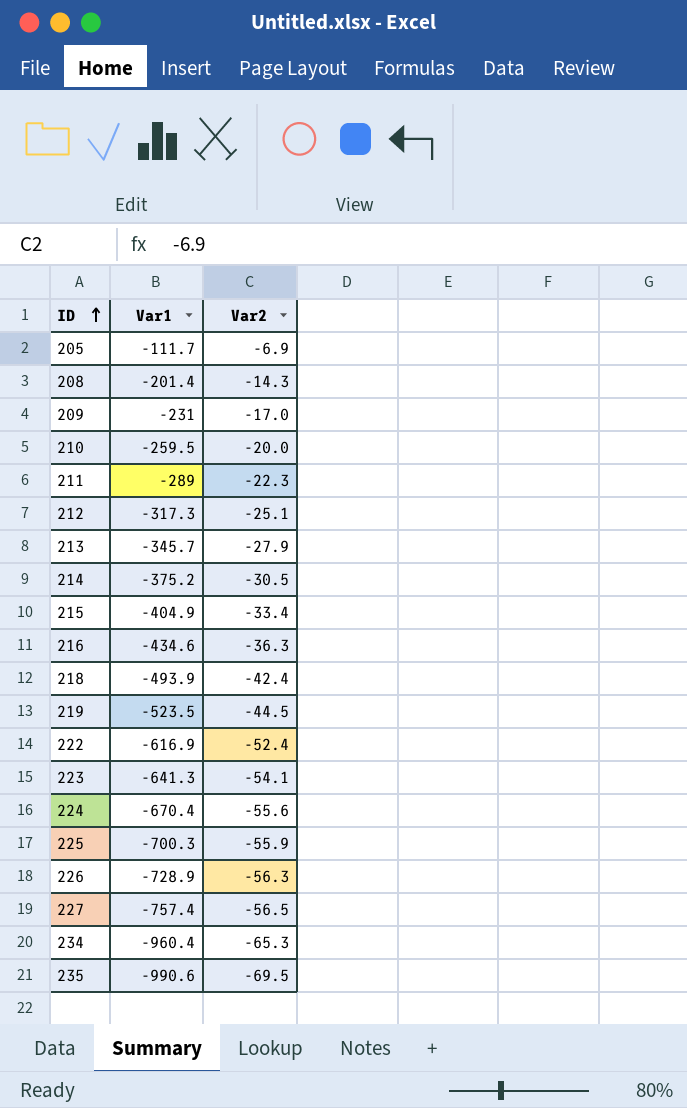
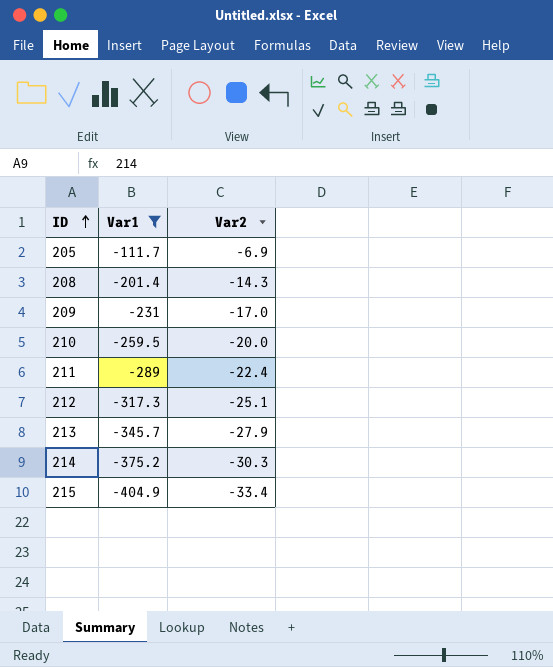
filter: none -> Var1 >= -404.9
211 | Var2: -22.3 -> -22.4
214 | Var2: -30.5 -> -30.3

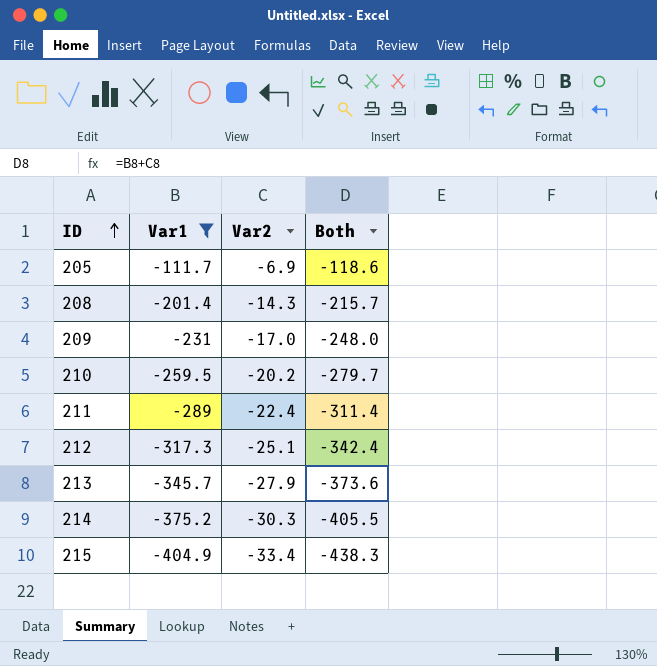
column Both | formula: none -> [Var1] + [Var2]
210 | Var2: -20.0 -> -20.2

